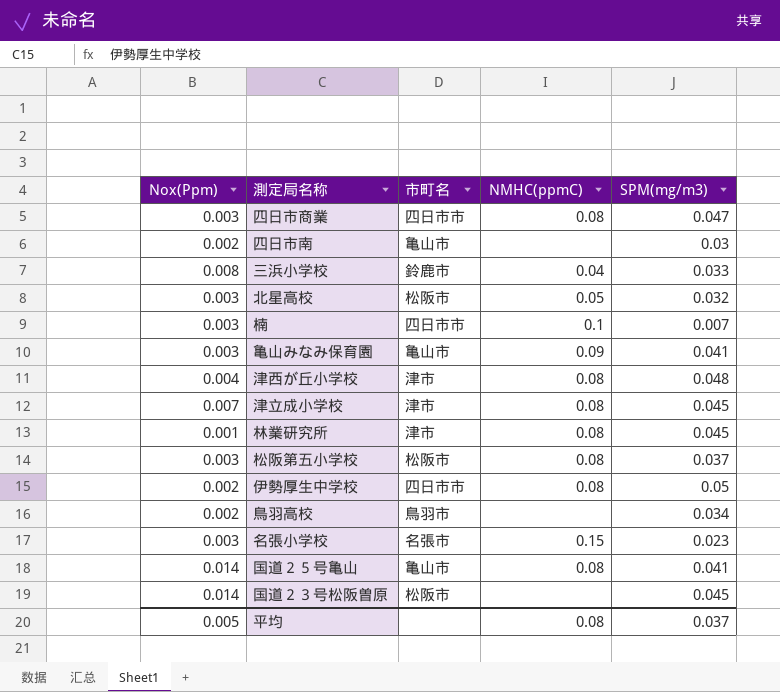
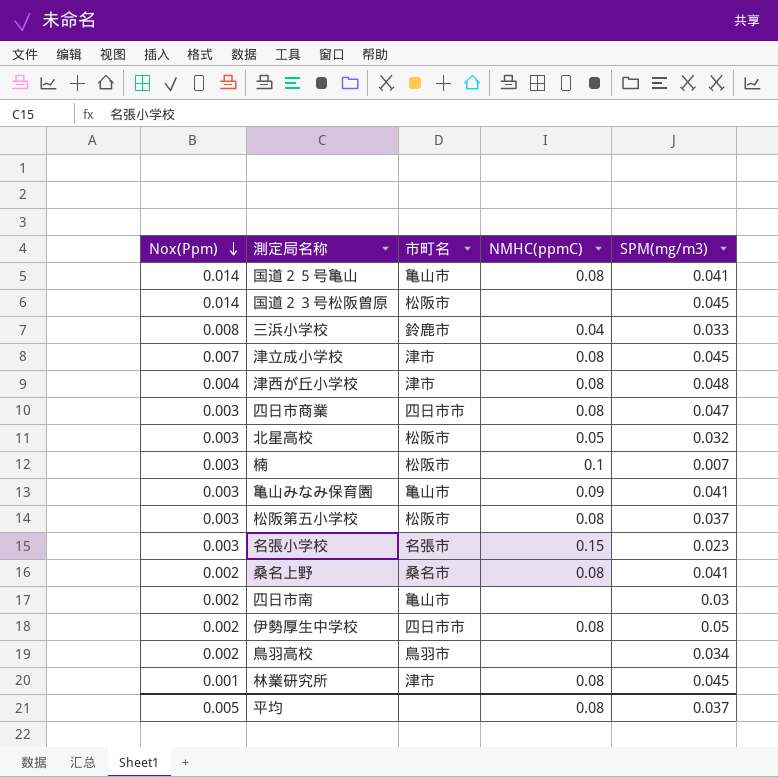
row order: none -> Nox(Ppm) descending
楠 | 市町名: 四日市市 -> 松阪市
row 桑名上野: none -> 0.002 | 桑名市 | 0.08 | 0.041

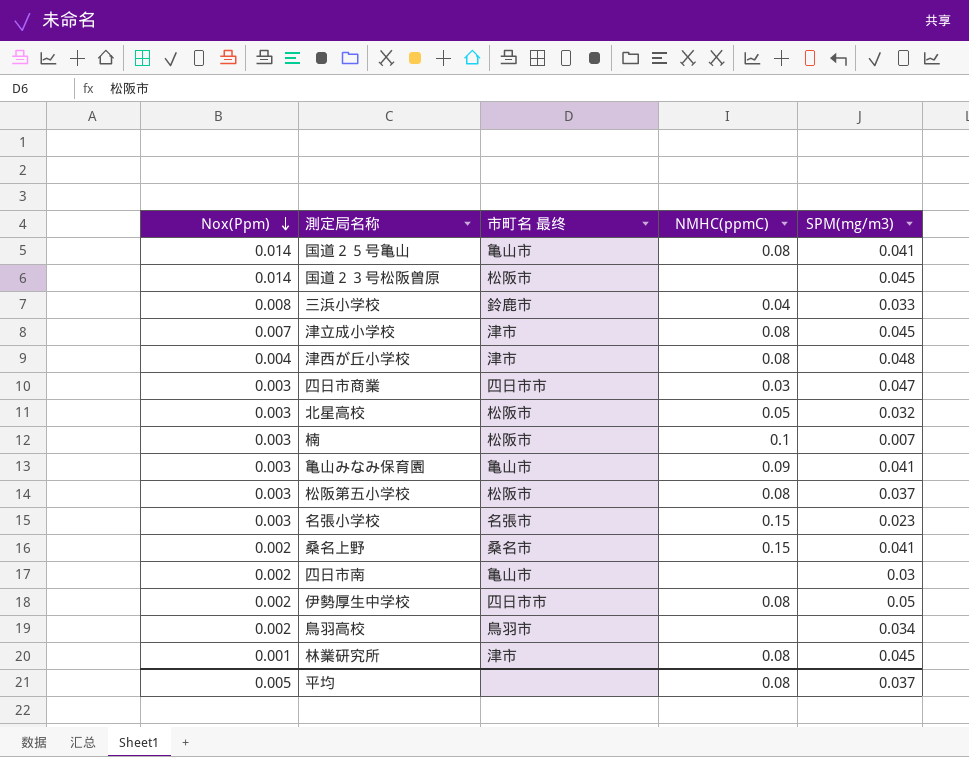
column name: 市町名 -> 市町名 最终
四日市商業 | NMHC(ppmC): 0.08 -> 0.03
桑名上野 | NMHC(ppmC): 0.08 -> 0.15

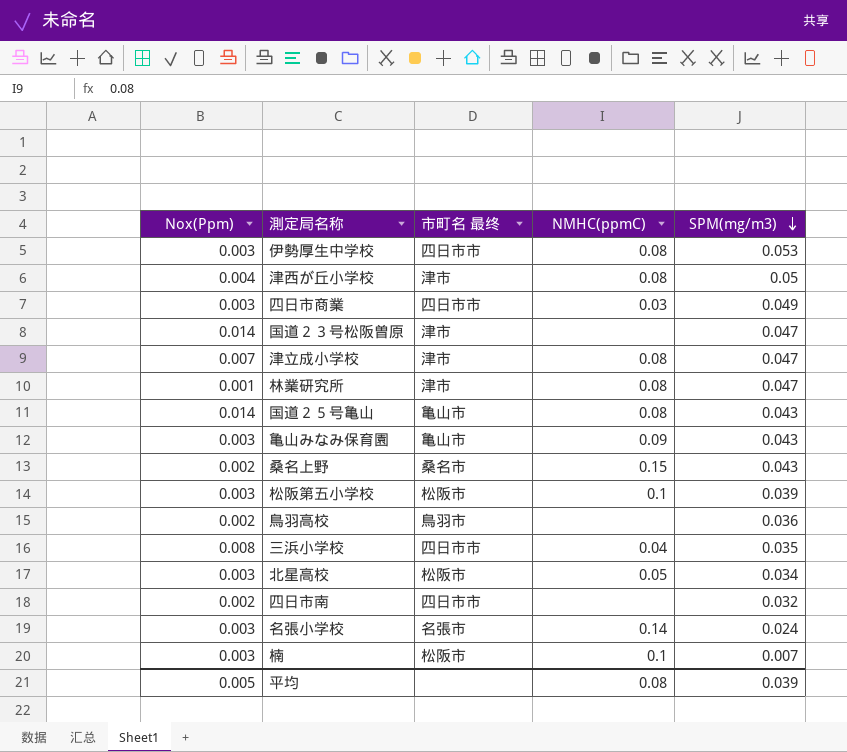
row order: Nox(Ppm) descending -> SPM(mg/m3) descending
伊勢厚生中学校 | Nox(Ppm): 0.002 -> 0.003
伊勢厚生中学校 | SPM(mg/m3): 0.05 -> 0.053
津西が丘小学校 | SPM(mg/m3): 0.048 -> 0.05
四日市商業 | SPM(mg/m3): 0.047 -> 0.049
国道２３号松阪曽原 | 市町名 最终: 松阪市 -> 津市
国道２３号松阪曽原 | SPM(mg/m3): 0.045 -> 0.047
津立成小学校 | SPM(mg/m3): 0.045 -> 0.047
林業研究所 | SPM(mg/m3): 0.045 -> 0.047
国道２５号亀山 | SPM(mg/m3): 0.041 -> 0.043
亀山みなみ保育園 | SPM(mg/m3): 0.041 -> 0.043
桑名上野 | SPM(mg/m3): 0.041 -> 0.043
松阪第五小学校 | NMHC(ppmC): 0.08 -> 0.1
松阪第五小学校 | SPM(mg/m3): 0.037 -> 0.039
鳥羽高校 | SPM(mg/m3): 0.034 -> 0.036
三浜小学校 | 市町名 最终: 鈴鹿市 -> 四日市市
三浜小学校 | SPM(mg/m3): 0.033 -> 0.035
北星高校 | SPM(mg/m3): 0.032 -> 0.034
四日市南 | 市町名 最终: 亀山市 -> 四日市市
四日市南 | SPM(mg/m3): 0.03 -> 0.032
名張小学校 | NMHC(ppmC): 0.15 -> 0.14
名張小学校 | SPM(mg/m3): 0.023 -> 0.024
平均 | SPM(mg/m3): 0.037 -> 0.039

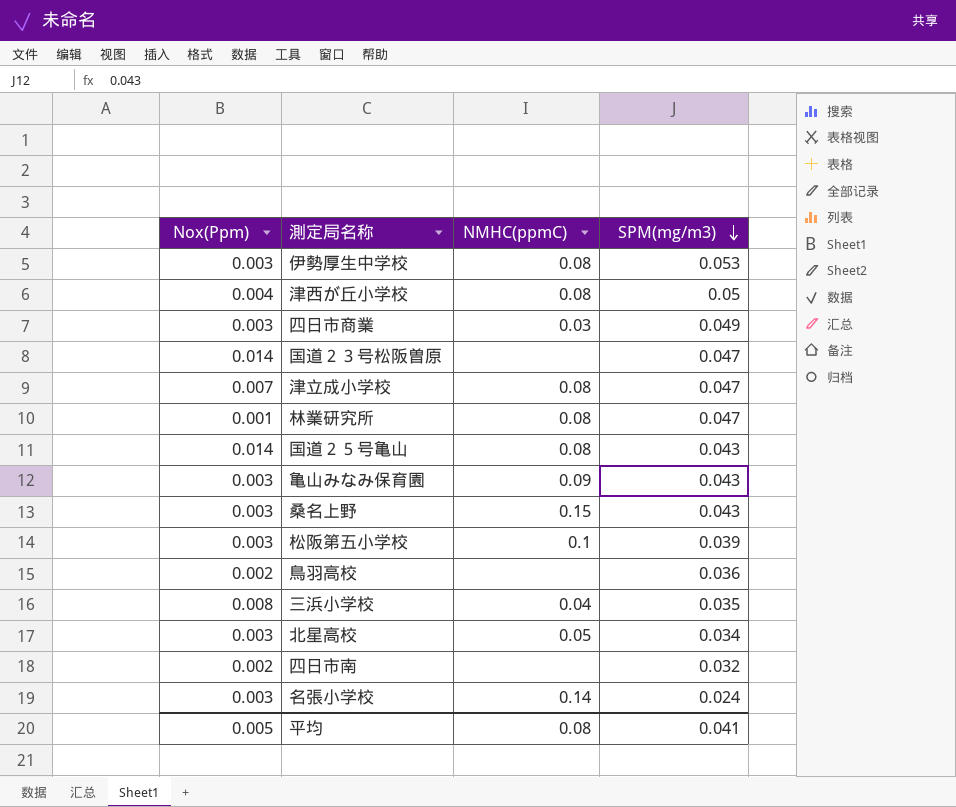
column 市町名 最终 | position: 3 -> none
row 楠: 0.003 | 松阪市 | 0.1 | 0.007 -> none
桑名上野 | Nox(Ppm): 0.002 -> 0.003
平均 | SPM(mg/m3): 0.039 -> 0.041

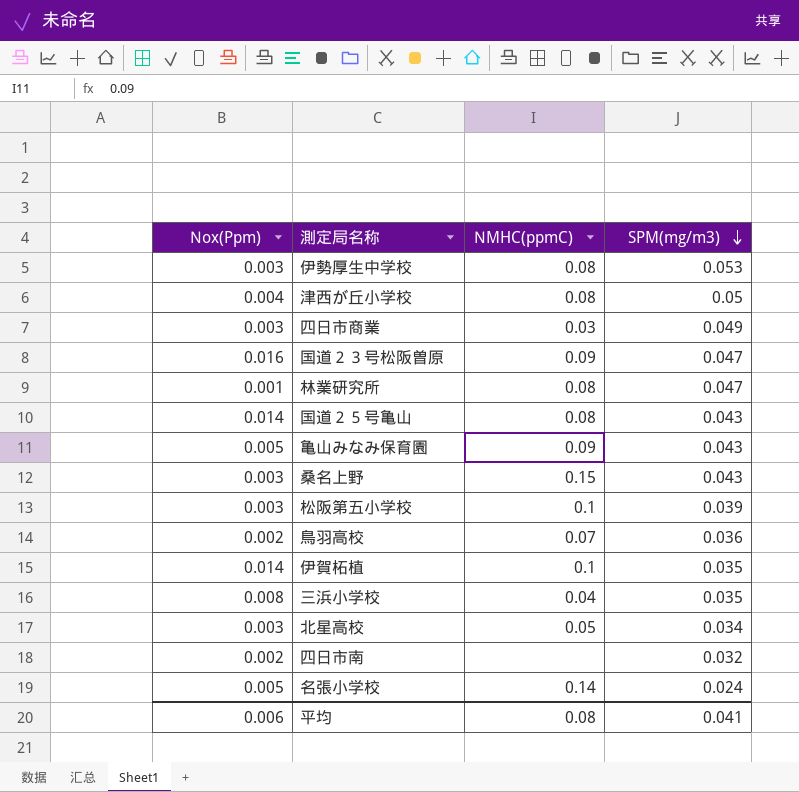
row 津立成小学校: 0.007 | 0.08 | 0.047 -> none
国道２３号松阪曽原 | Nox(Ppm): 0.014 -> 0.016
国道２３号松阪曽原 | NMHC(ppmC): none -> 0.09
亀山みなみ保育園 | Nox(Ppm): 0.003 -> 0.005
鳥羽高校 | NMHC(ppmC): none -> 0.07
row 伊賀柘植: none -> 0.014 | 0.1 | 0.035
名張小学校 | Nox(Ppm): 0.003 -> 0.005
平均 | Nox(Ppm): 0.005 -> 0.006

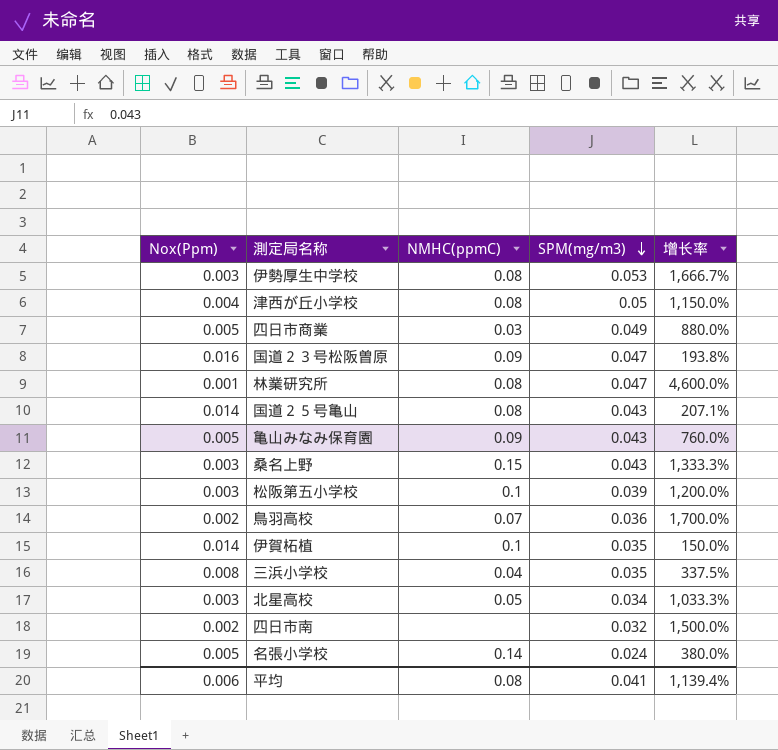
column 增长率 | formula: none -> ([SPM(mg/m3)] - [Nox(Ppm)]) / [Nox(Ppm)]
四日市商業 | Nox(Ppm): 0.003 -> 0.005

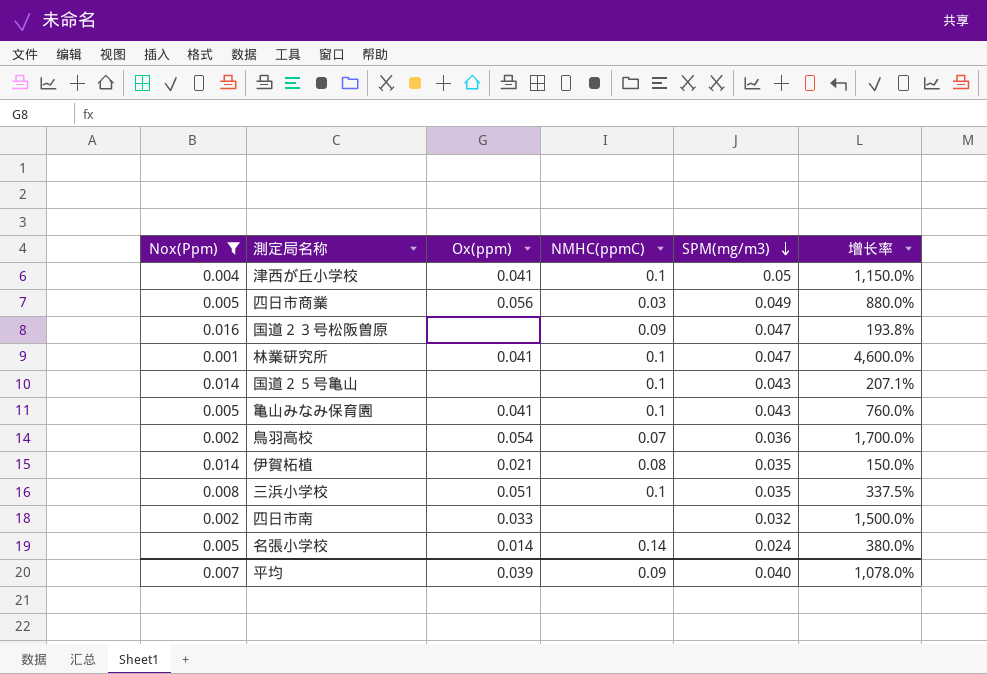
filter: none -> Nox(Ppm) != 0.003
column Ox(ppm) | position: none -> 3
津西が丘小学校 | NMHC(ppmC): 0.08 -> 0.1
林業研究所 | NMHC(ppmC): 0.08 -> 0.1
国道２５号亀山 | NMHC(ppmC): 0.08 -> 0.1
亀山みなみ保育園 | NMHC(ppmC): 0.09 -> 0.1
伊賀柘植 | NMHC(ppmC): 0.1 -> 0.08
三浜小学校 | NMHC(ppmC): 0.04 -> 0.1
平均 | Nox(Ppm): 0.006 -> 0.007
平均 | NMHC(ppmC): 0.08 -> 0.09
平均 | SPM(mg/m3): 0.041 -> 0.040
平均 | 增长率: 1,139.4% -> 1,078.0%

